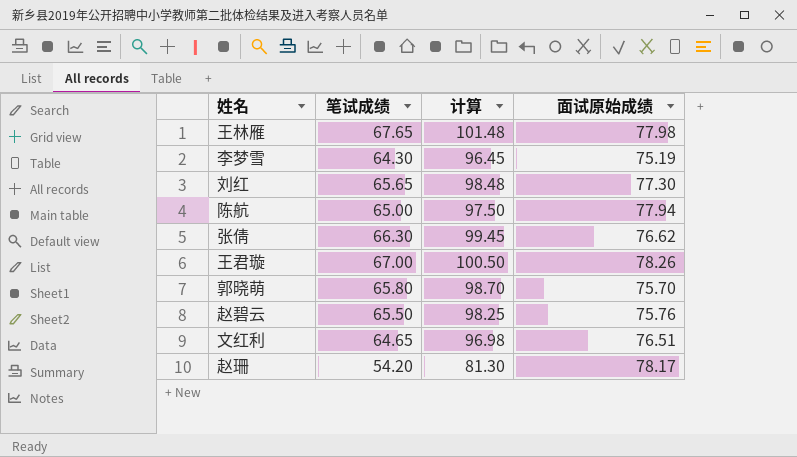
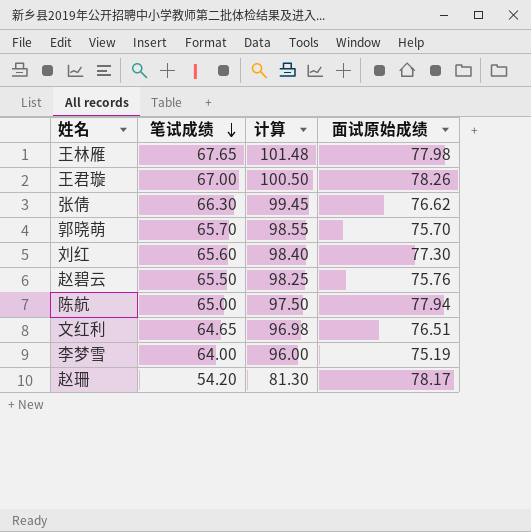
row order: none -> 笔试成绩 descending
郭晓萌 | 笔试成绩: 65.80 -> 65.70
郭晓萌 | 计算: 98.70 -> 98.55
刘红 | 笔试成绩: 65.65 -> 65.60
刘红 | 计算: 98.48 -> 98.40
李梦雪 | 笔试成绩: 64.30 -> 64.00
李梦雪 | 计算: 96.45 -> 96.00

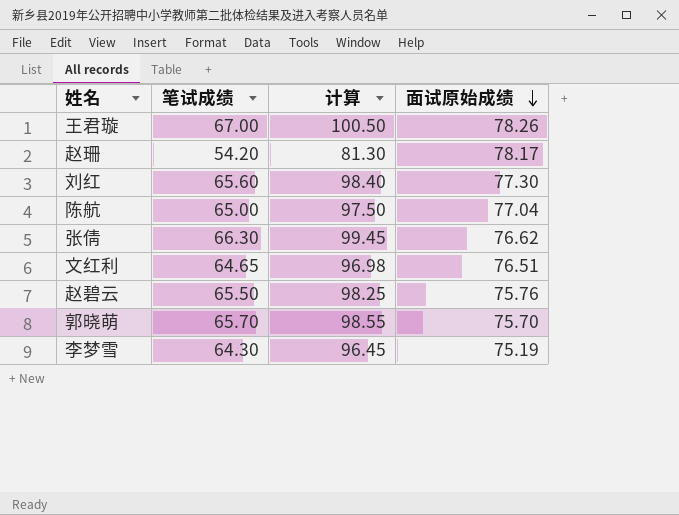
row order: 笔试成绩 descending -> 面试原始成绩 descending
row 王林雁: 67.65 | 101.48 | 77.98 -> none
陈航 | 面试原始成绩: 77.94 -> 77.04
李梦雪 | 笔试成绩: 64.00 -> 64.30
李梦雪 | 计算: 96.00 -> 96.45

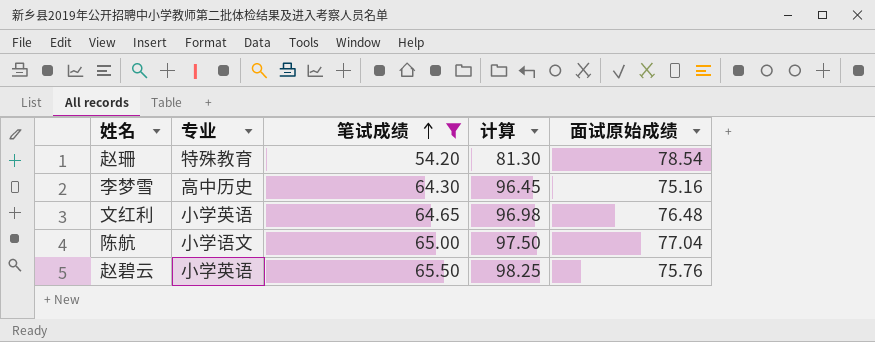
filter: none -> 笔试成绩 <= 65.50
row order: 面试原始成绩 descending -> 笔试成绩 ascending
column 专业 | position: none -> 2
赵珊 | 面试原始成绩: 78.17 -> 78.54
李梦雪 | 面试原始成绩: 75.19 -> 75.16
文红利 | 面试原始成绩: 76.51 -> 76.48

